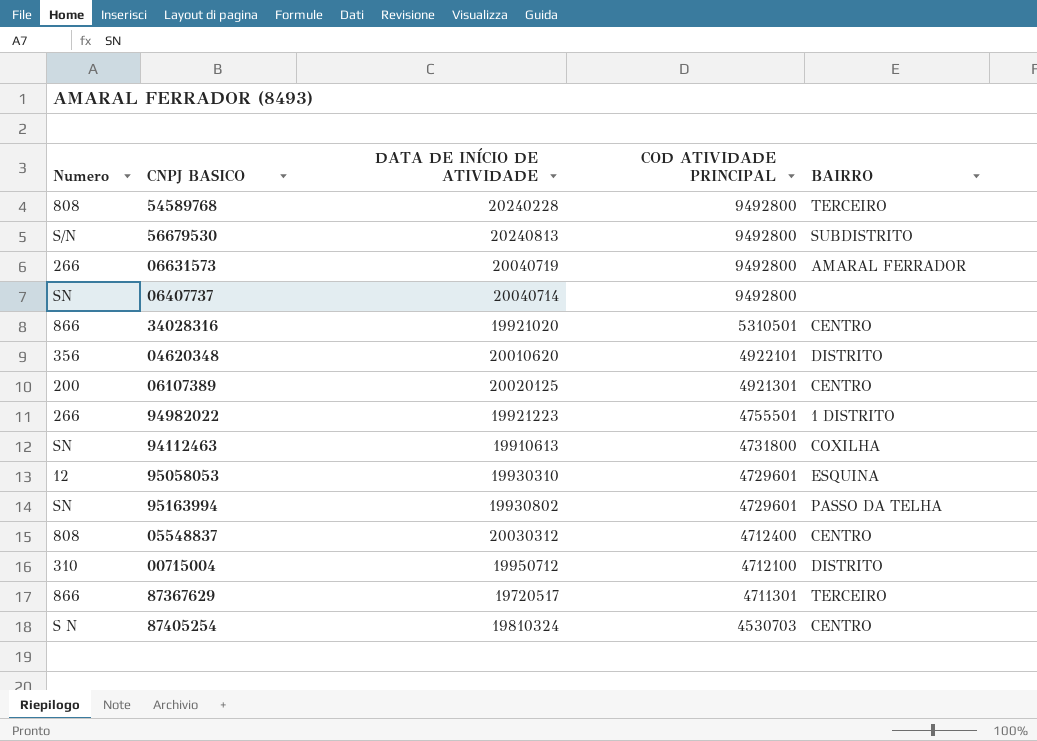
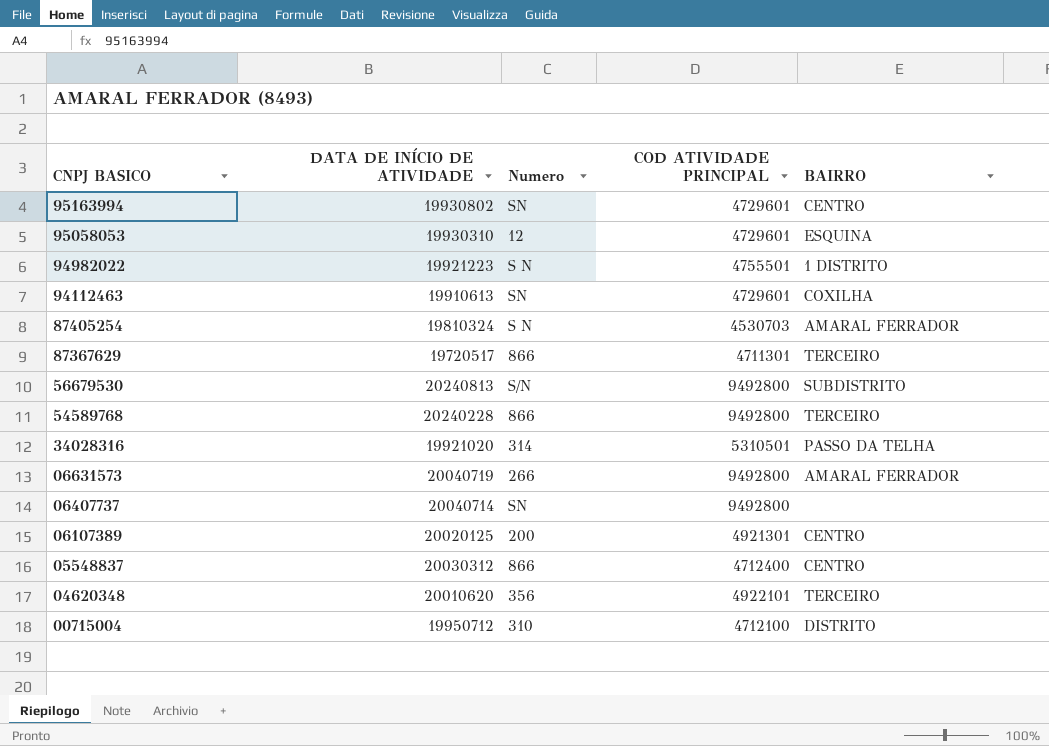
row order: COD ATIVIDADE PRINCIPAL descending -> CNPJ BASICO descending
column Numero | position: 1 -> 3
95163994 | BAIRRO: PASSO DA TELHA -> CENTRO
94982022 | Numero: 266 -> S N
94112463 | COD ATIVIDADE PRINCIPAL: 4731800 -> 4729601
87405254 | BAIRRO: CENTRO -> AMARAL FERRADOR
54589768 | Numero: 808 -> 866
34028316 | Numero: 866 -> 314
34028316 | BAIRRO: CENTRO -> PASSO DA TELHA
05548837 | Numero: 808 -> 866
04620348 | BAIRRO: DISTRITO -> TERCEIRO

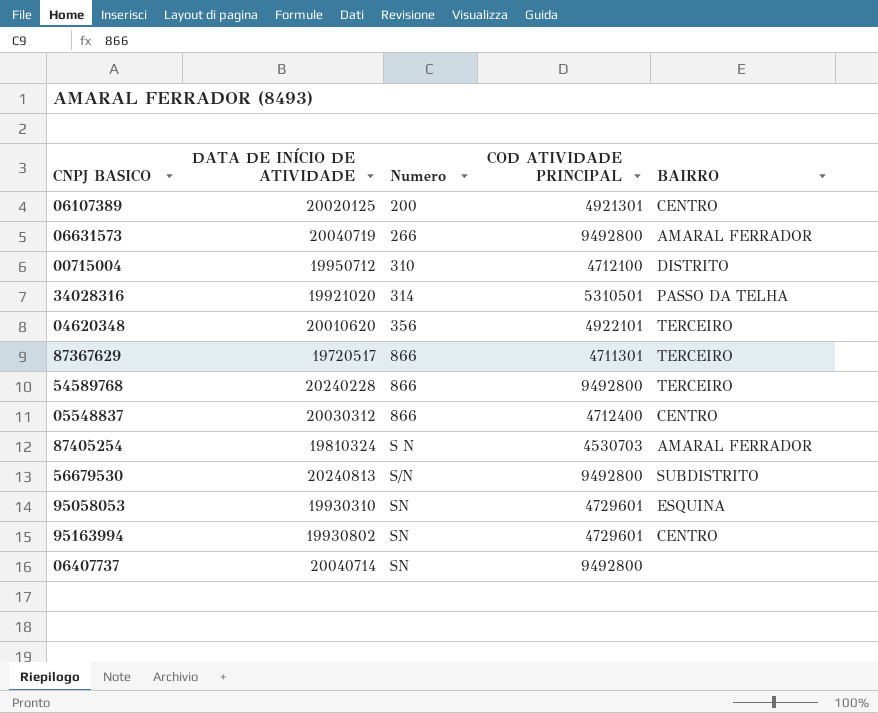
row order: CNPJ BASICO descending -> Numero ascending
row 94982022: 19921223 | S N | 4755501 | 1 DISTRITO -> none
row 94112463: 19910613 | SN | 4729601 | COXILHA -> none
95058053 | Numero: 12 -> SN

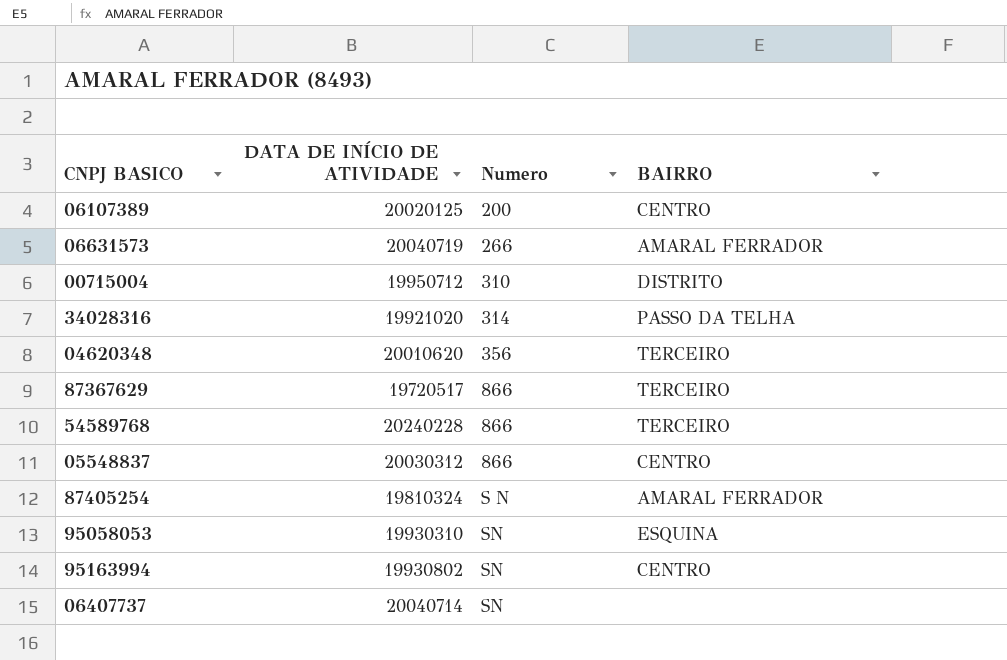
column COD ATIVIDADE PRINCIPAL | position: 4 -> none
row 56679530: 20240813 | S/N | 9492800 | SUBDISTRITO -> none

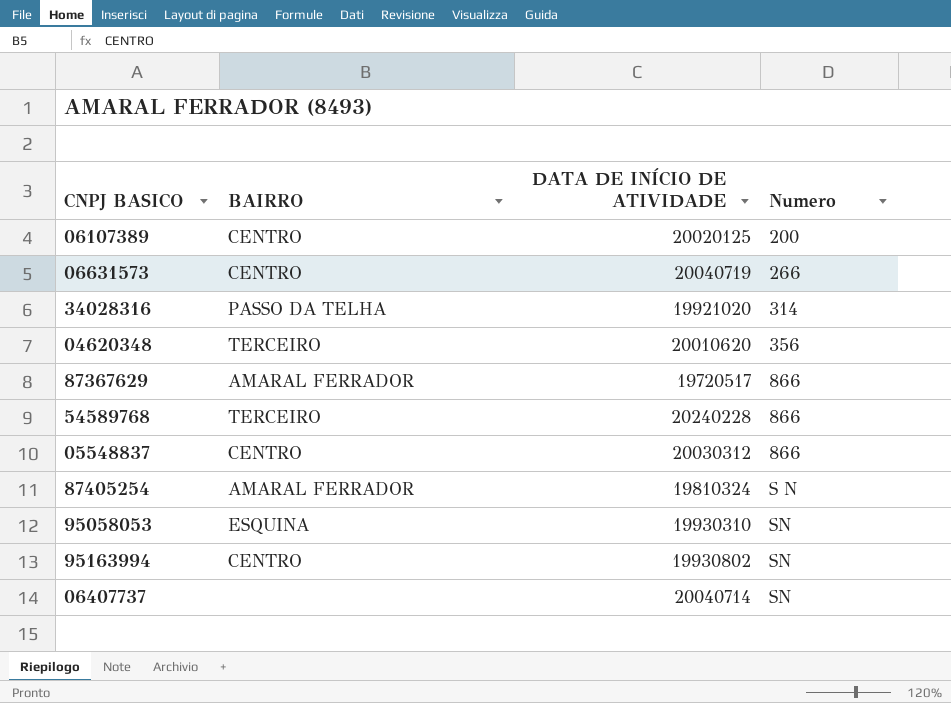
column BAIRRO | position: 4 -> 2
row 00715004: 19950712 | 310 | DISTRITO -> none
06631573 | BAIRRO: AMARAL FERRADOR -> CENTRO
87367629 | BAIRRO: TERCEIRO -> AMARAL FERRADOR

